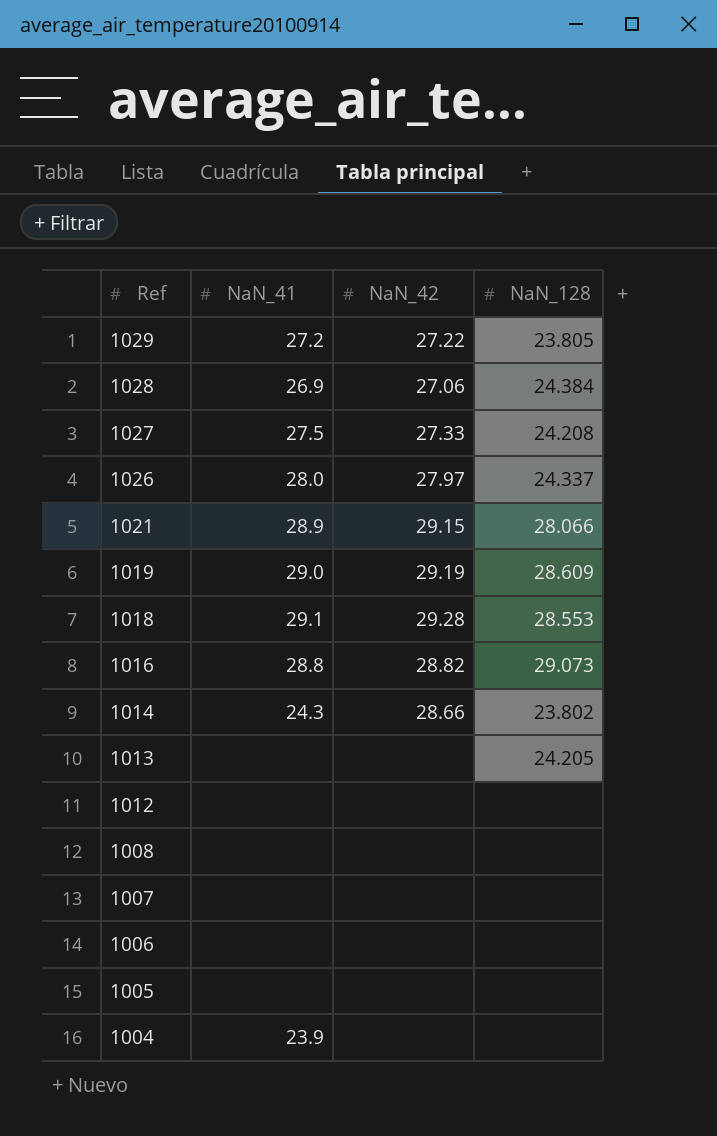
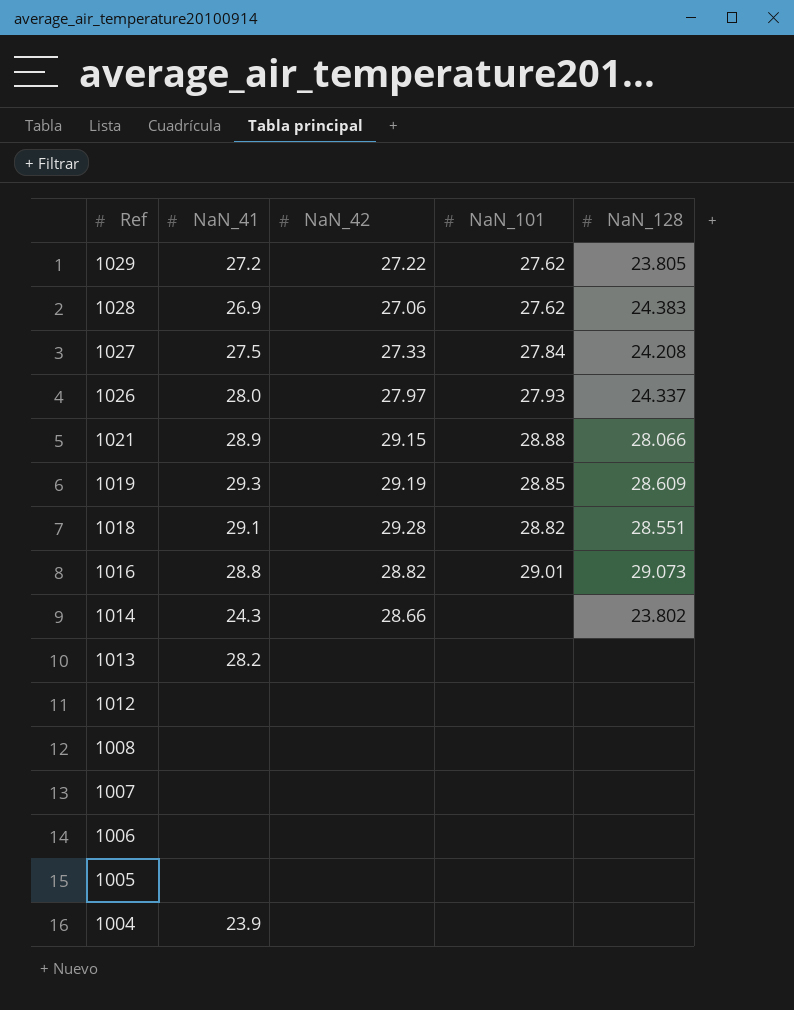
column NaN_101 | position: none -> 4
1028 | NaN_128: 24.384 -> 24.383
1019 | NaN_41: 29.0 -> 29.3
1018 | NaN_128: 28.553 -> 28.551
1013 | NaN_41: none -> 28.2
1013 | NaN_128: 24.205 -> none

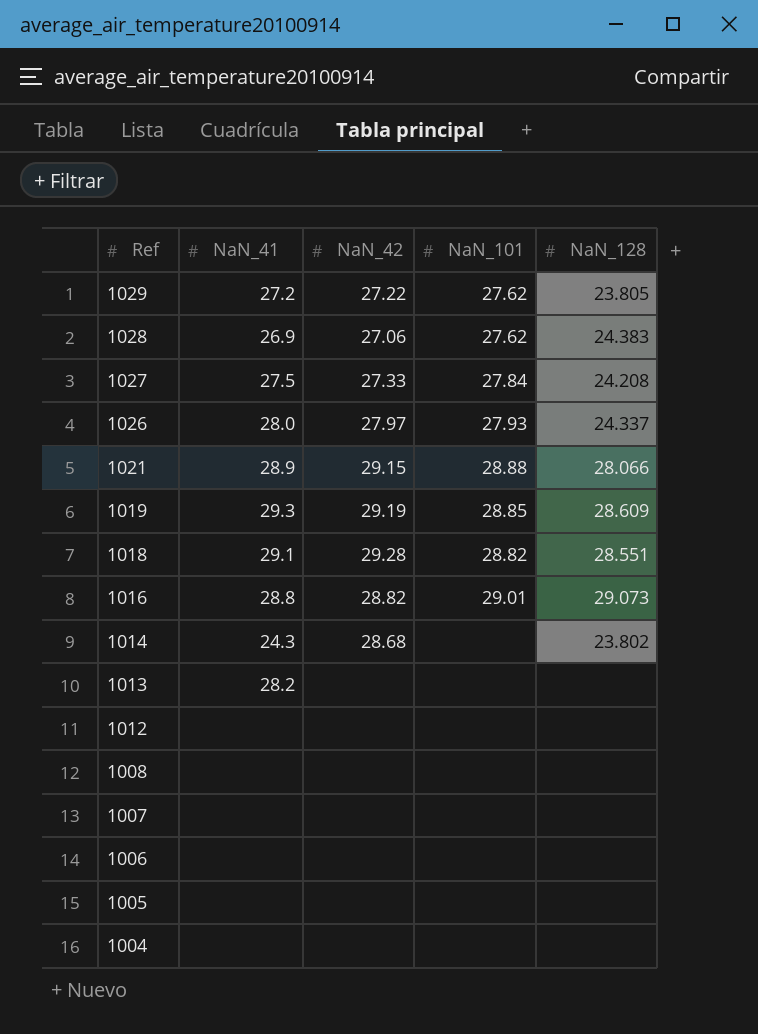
1014 | NaN_42: 28.66 -> 28.68
1004 | NaN_41: 23.9 -> none

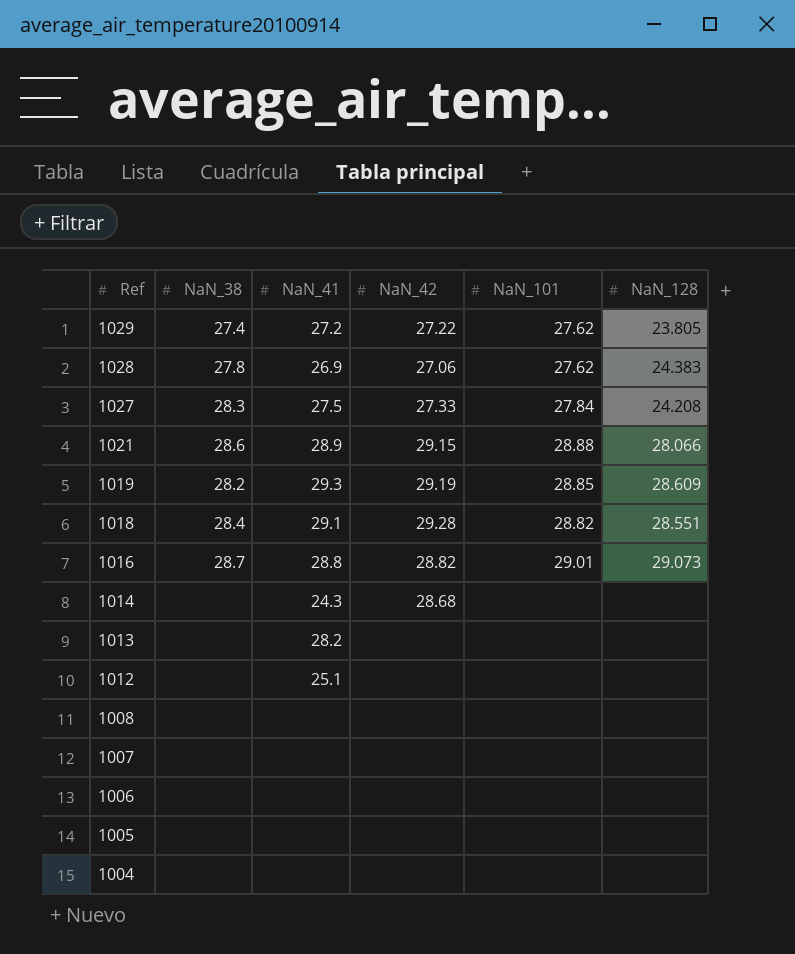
column NaN_38 | position: none -> 2
row 1026: 28.0 | 27.97 | 27.93 | 24.337 -> none
1014 | NaN_128: 23.802 -> none
1012 | NaN_41: none -> 25.1

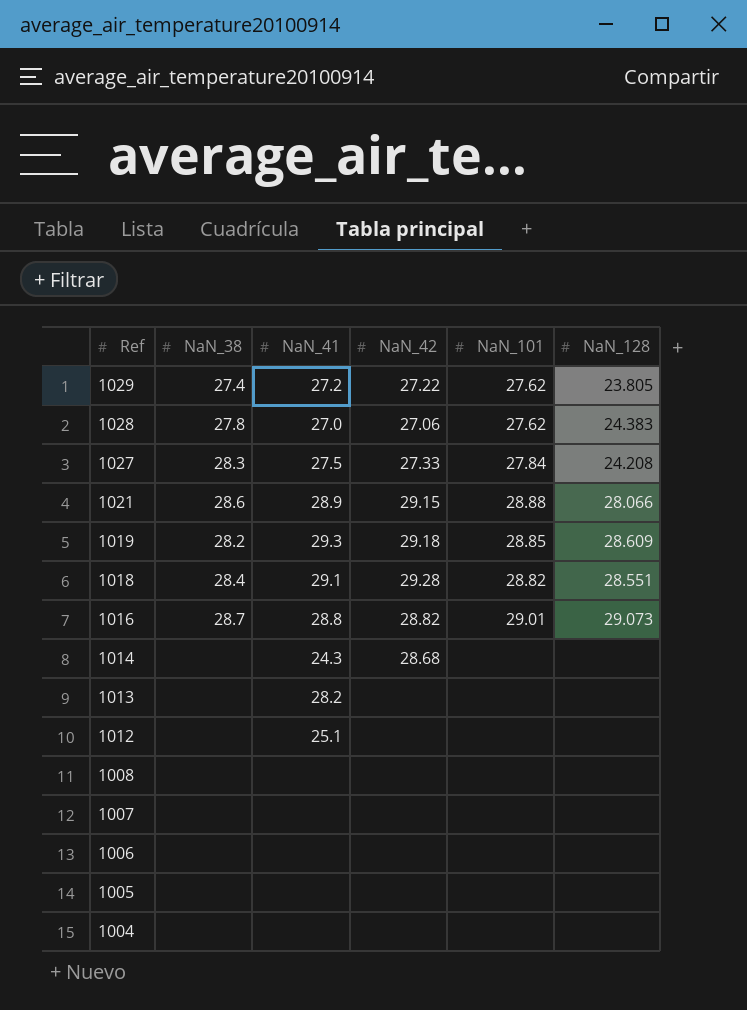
1028 | NaN_41: 26.9 -> 27.0
1019 | NaN_42: 29.19 -> 29.18

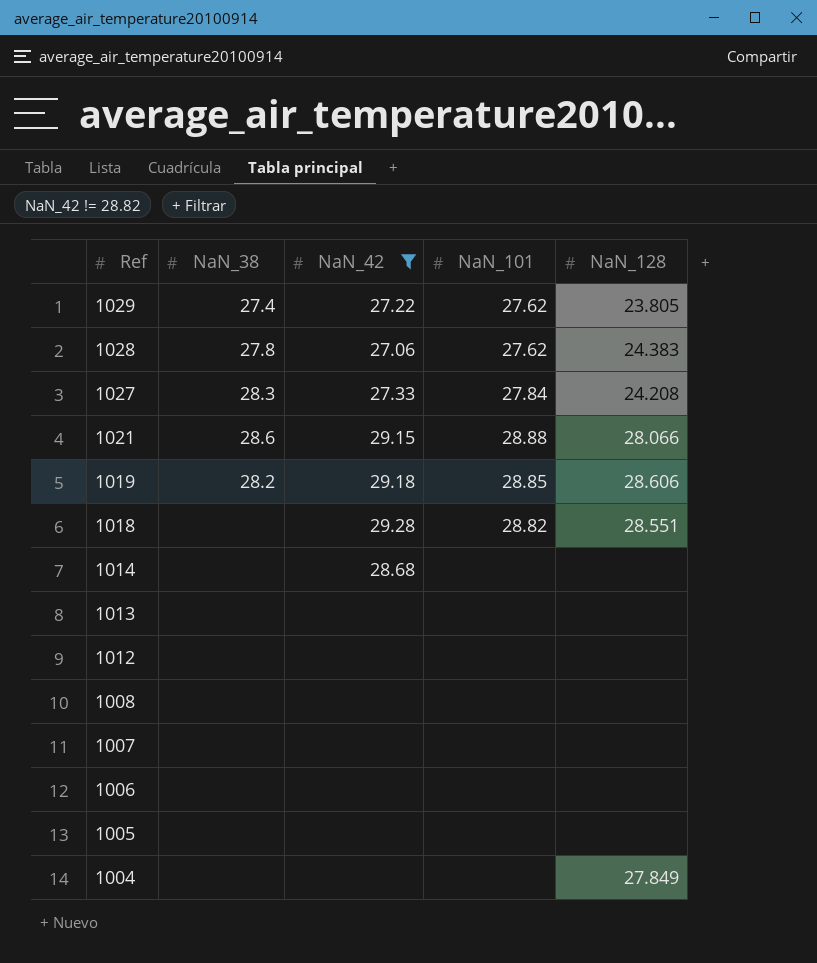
filter: none -> NaN_42 != 28.82
column NaN_41 | position: 3 -> none
1019 | NaN_128: 28.609 -> 28.606
1018 | NaN_38: 28.4 -> none
1004 | NaN_128: none -> 27.849

